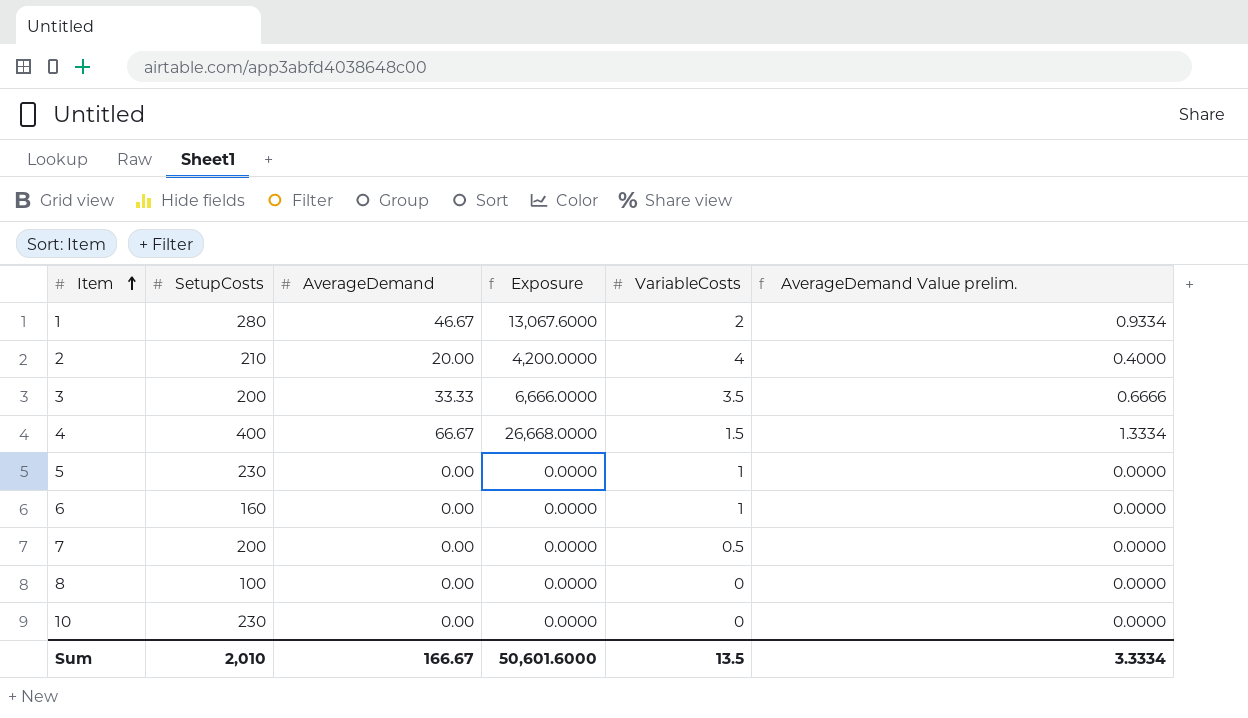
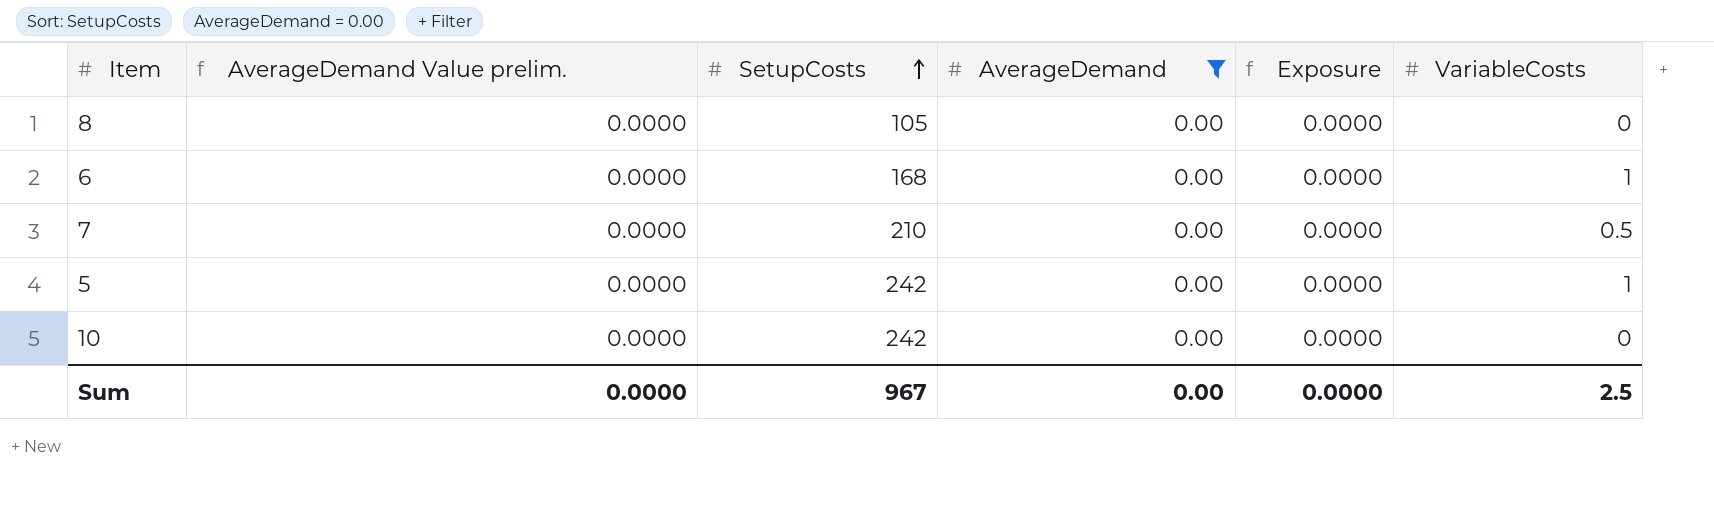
filter: none -> AverageDemand = 0.00
row order: Item ascending -> SetupCosts ascending
column AverageDemand Value prelim. | position: 6 -> 2
8 | SetupCosts: 100 -> 105
6 | SetupCosts: 160 -> 168
7 | SetupCosts: 200 -> 210
5 | SetupCosts: 230 -> 242
10 | SetupCosts: 230 -> 242
Sum | AverageDemand Value prelim.: 3.3334 -> 0.0000
Sum | SetupCosts: 2,010 -> 967
Sum | AverageDemand: 166.67 -> 0.00
Sum | Exposure: 50,601.6000 -> 0.0000
Sum | VariableCosts: 13.5 -> 2.5

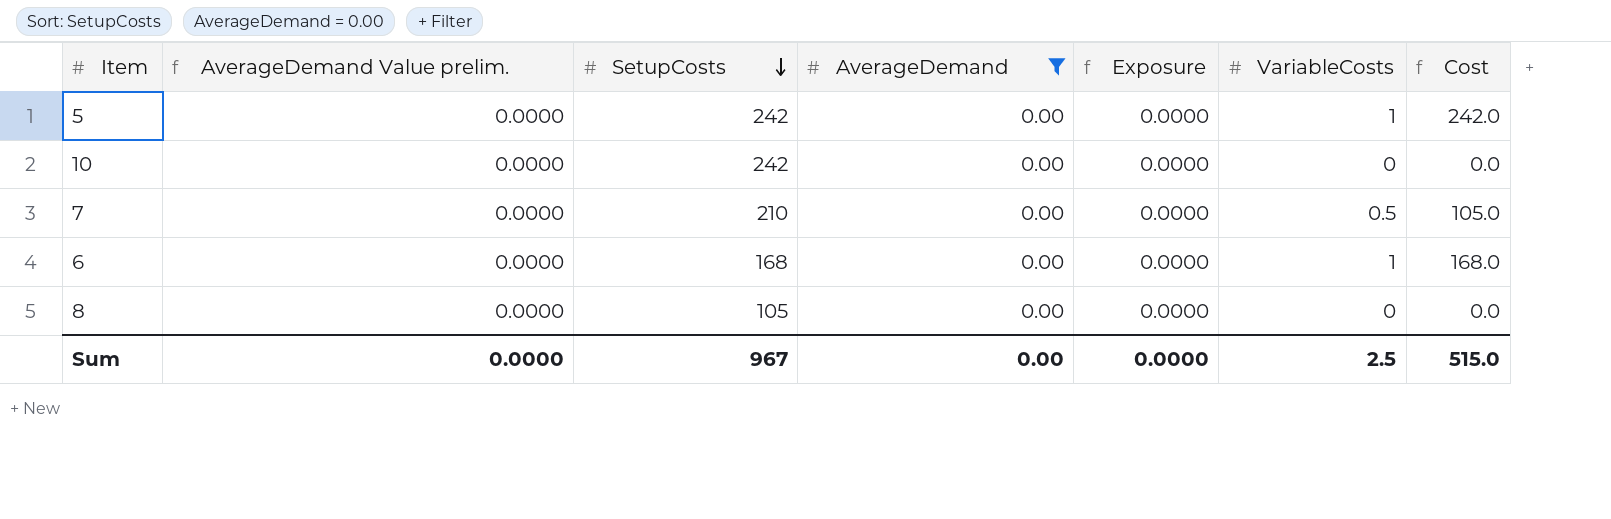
row order: SetupCosts ascending -> SetupCosts descending
column Cost | formula: none -> [SetupCosts] * [VariableCosts]

